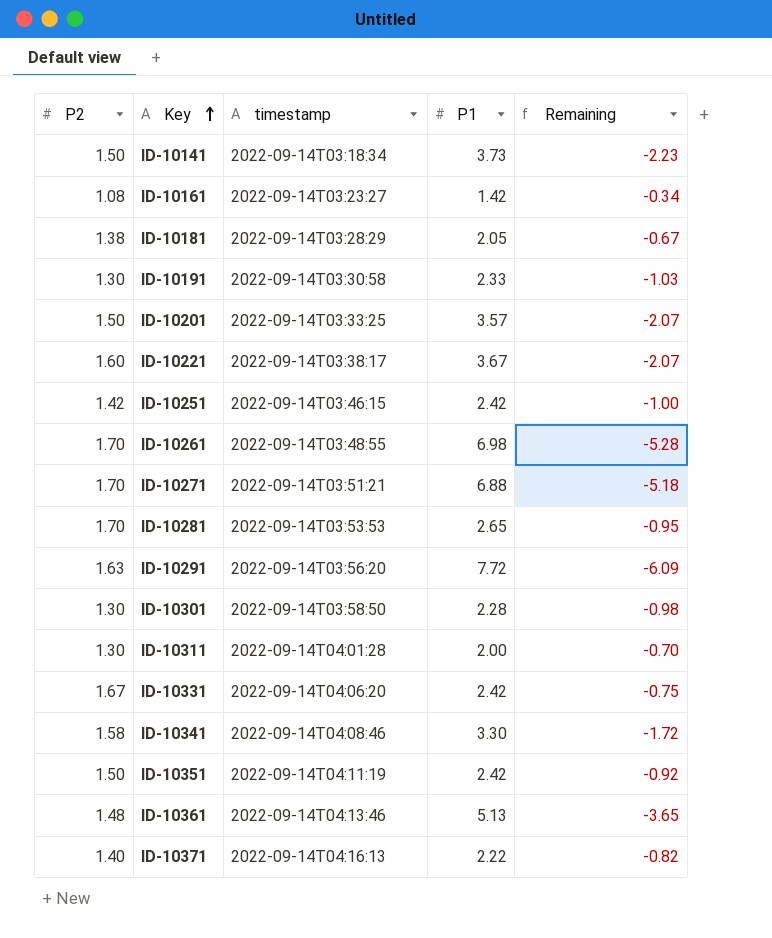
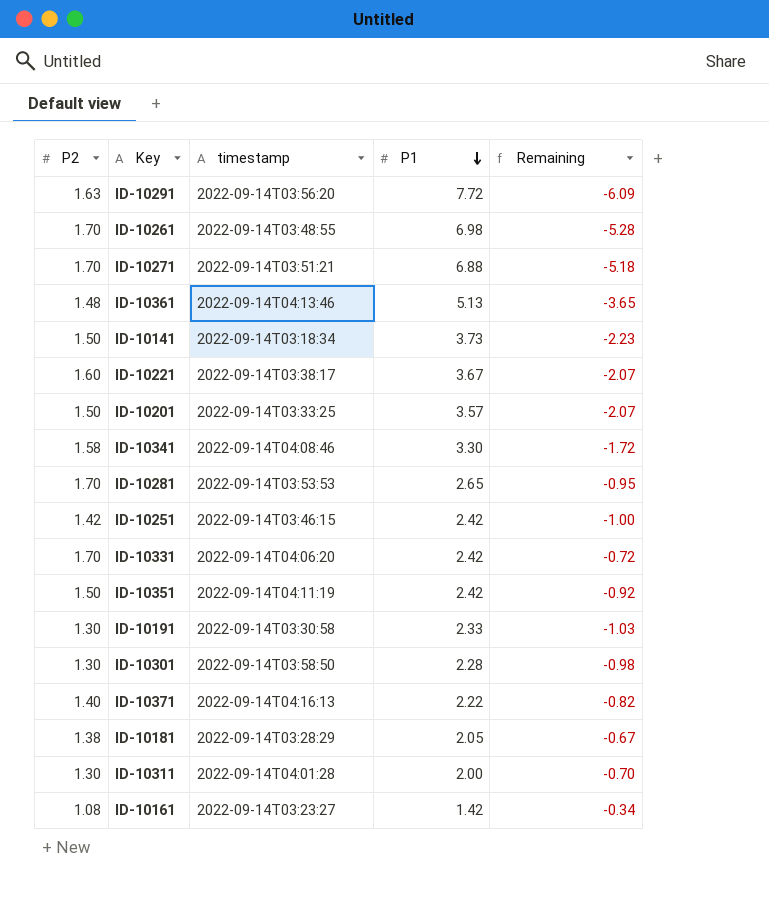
row order: Key ascending -> P1 descending
ID-10331 | P2: 1.67 -> 1.70
ID-10331 | Remaining: -0.75 -> -0.72

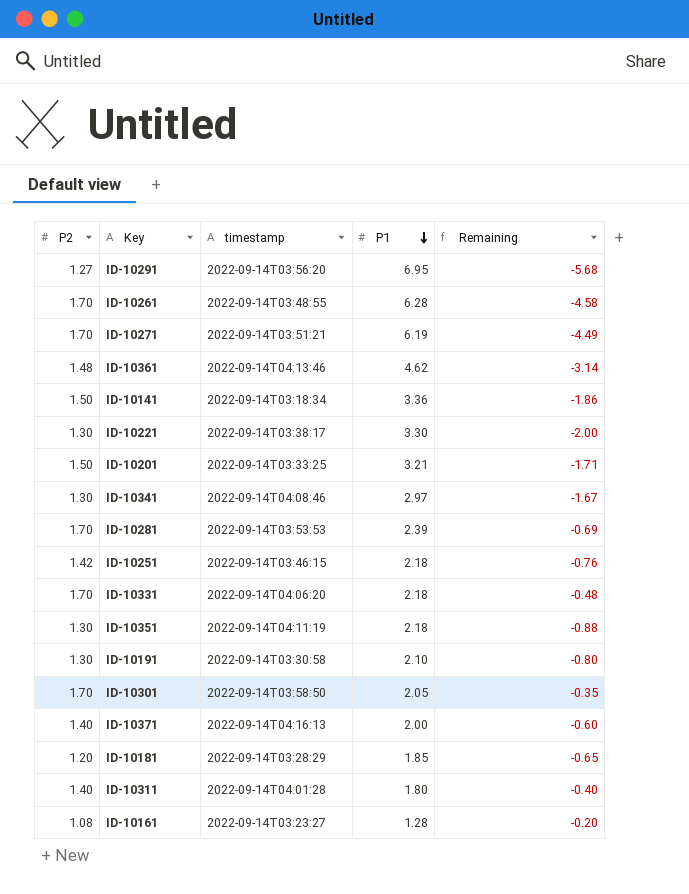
ID-10291 | P2: 1.63 -> 1.27
ID-10291 | P1: 7.72 -> 6.95
ID-10291 | Remaining: -6.09 -> -5.68
ID-10261 | P1: 6.98 -> 6.28
ID-10261 | Remaining: -5.28 -> -4.58
ID-10271 | P1: 6.88 -> 6.19
ID-10271 | Remaining: -5.18 -> -4.49
ID-10361 | P1: 5.13 -> 4.62
ID-10361 | Remaining: -3.65 -> -3.14
ID-10141 | P1: 3.73 -> 3.36
ID-10141 | Remaining: -2.23 -> -1.86
ID-10221 | P2: 1.60 -> 1.30
ID-10221 | P1: 3.67 -> 3.30
ID-10221 | Remaining: -2.07 -> -2.00
ID-10201 | P1: 3.57 -> 3.21
ID-10201 | Remaining: -2.07 -> -1.71
ID-10341 | P2: 1.58 -> 1.30
ID-10341 | P1: 3.30 -> 2.97
ID-10341 | Remaining: -1.72 -> -1.67
ID-10281 | P1: 2.65 -> 2.39
ID-10281 | Remaining: -0.95 -> -0.69
ID-10251 | P1: 2.42 -> 2.18
ID-10251 | Remaining: -1.00 -> -0.76
ID-10331 | P1: 2.42 -> 2.18
ID-10331 | Remaining: -0.72 -> -0.48
ID-10351 | P2: 1.50 -> 1.30
ID-10351 | P1: 2.42 -> 2.18
ID-10351 | Remaining: -0.92 -> -0.88
ID-10191 | P1: 2.33 -> 2.10
ID-10191 | Remaining: -1.03 -> -0.80
ID-10301 | P2: 1.30 -> 1.70
ID-10301 | P1: 2.28 -> 2.05
ID-10301 | Remaining: -0.98 -> -0.35
ID-10371 | P1: 2.22 -> 2.00
ID-10371 | Remaining: -0.82 -> -0.60
ID-10181 | P2: 1.38 -> 1.20
ID-10181 | P1: 2.05 -> 1.85
ID-10181 | Remaining: -0.67 -> -0.65
ID-10311 | P2: 1.30 -> 1.40
ID-10311 | P1: 2.00 -> 1.80
ID-10311 | Remaining: -0.70 -> -0.40
ID-10161 | P1: 1.42 -> 1.28
ID-10161 | Remaining: -0.34 -> -0.20

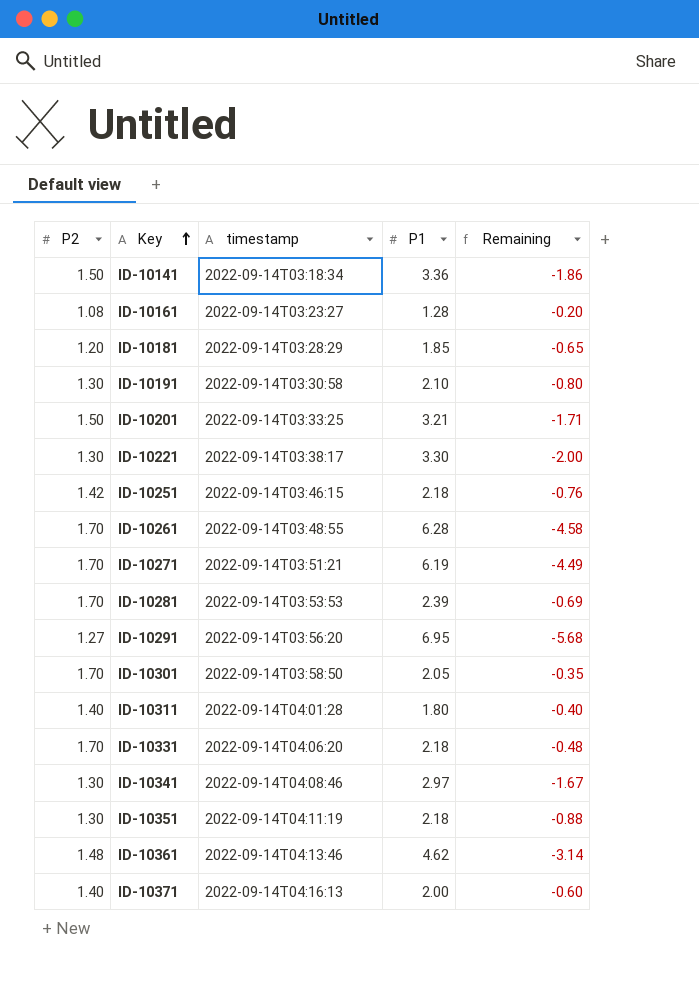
row order: P1 descending -> Key ascending

